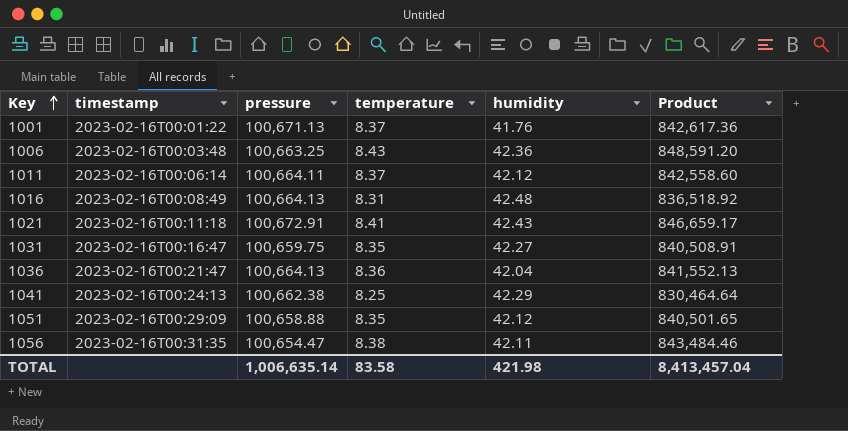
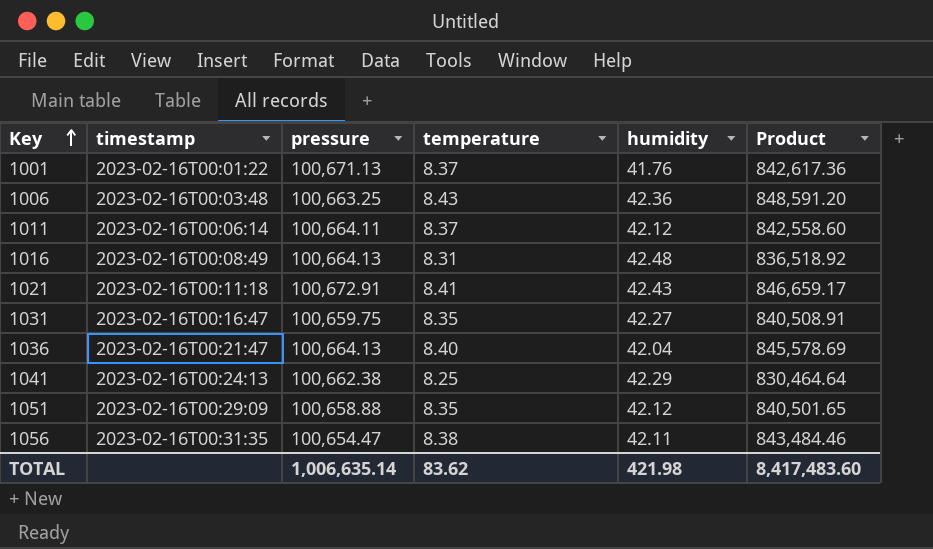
1036 | temperature: 8.36 -> 8.40
1036 | Product: 841,552.13 -> 845,578.69
TOTAL | temperature: 83.58 -> 83.62
TOTAL | Product: 8,413,457.04 -> 8,417,483.60

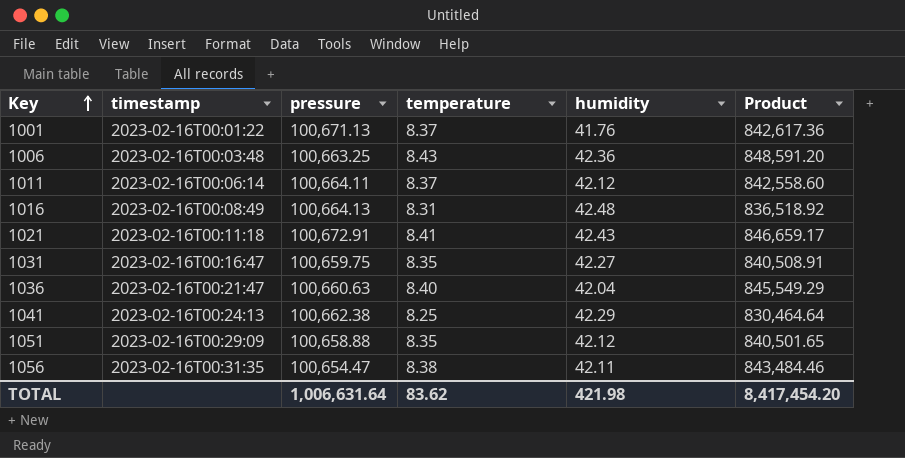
1036 | pressure: 100,664.13 -> 100,660.63
1036 | Product: 845,578.69 -> 845,549.29
TOTAL | pressure: 1,006,635.14 -> 1,006,631.64
TOTAL | Product: 8,417,483.60 -> 8,417,454.20

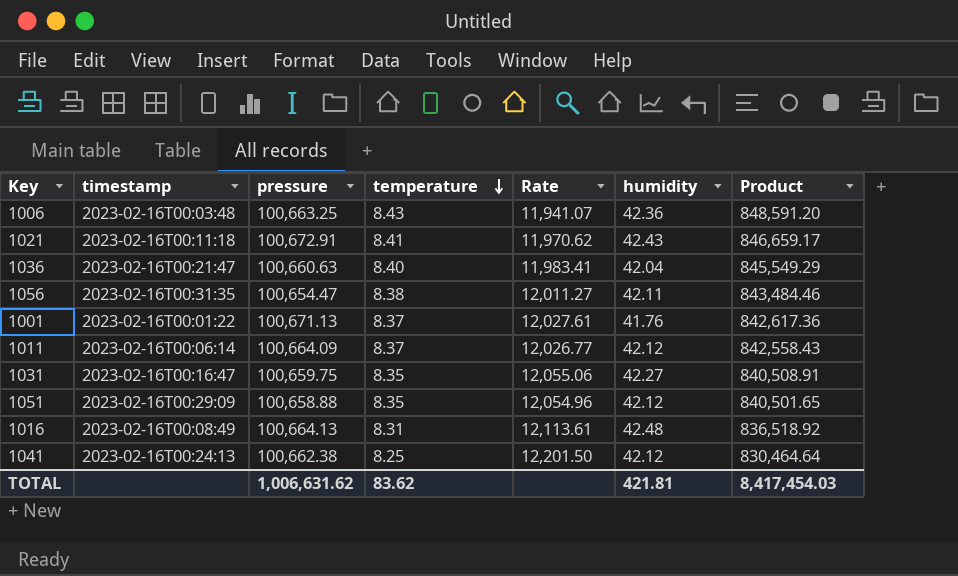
row order: Key ascending -> temperature descending
column Rate | formula: none -> [pressure] / [temperature]
1011 | pressure: 100,664.11 -> 100,664.09
1011 | Product: 842,558.60 -> 842,558.43
1041 | humidity: 42.29 -> 42.12
TOTAL | pressure: 1,006,631.64 -> 1,006,631.62
TOTAL | humidity: 421.98 -> 421.81
TOTAL | Product: 8,417,454.20 -> 8,417,454.03

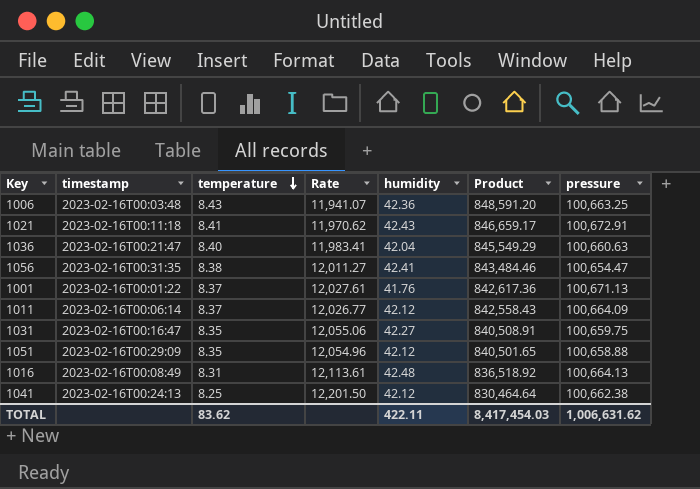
column pressure | position: 3 -> 7
1056 | humidity: 42.11 -> 42.41
TOTAL | humidity: 421.81 -> 422.11

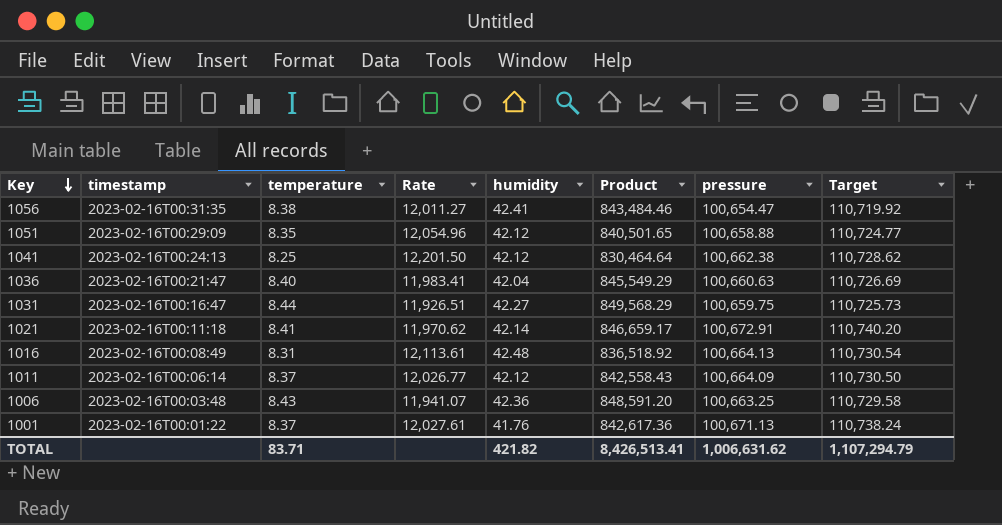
row order: temperature descending -> Key descending
column Target | formula: none -> [pressure] * 1.1
1031 | temperature: 8.35 -> 8.44
1031 | Rate: 12,055.06 -> 11,926.51
1031 | Product: 840,508.91 -> 849,568.29
1021 | humidity: 42.43 -> 42.14
TOTAL | temperature: 83.62 -> 83.71
TOTAL | humidity: 422.11 -> 421.82
TOTAL | Product: 8,417,454.03 -> 8,426,513.41

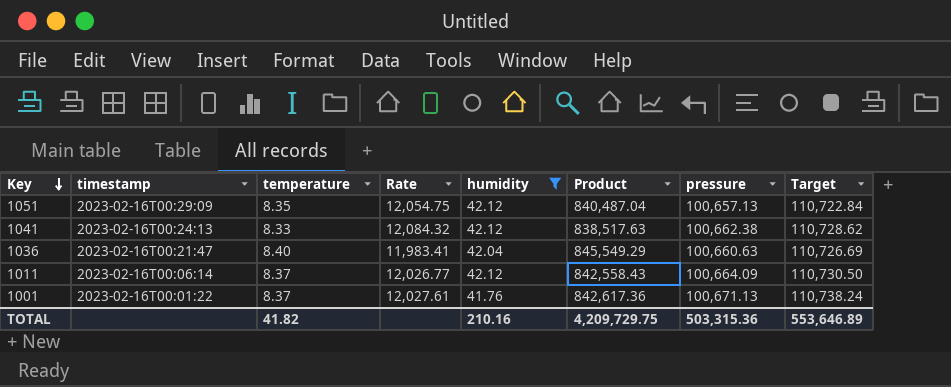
filter: none -> humidity <= 42.12
1051 | Rate: 12,054.96 -> 12,054.75
1051 | Product: 840,501.65 -> 840,487.04
1051 | pressure: 100,658.88 -> 100,657.13
1051 | Target: 110,724.77 -> 110,722.84
1041 | temperature: 8.25 -> 8.33
1041 | Rate: 12,201.50 -> 12,084.32
1041 | Product: 830,464.64 -> 838,517.63
TOTAL | temperature: 83.71 -> 41.82
TOTAL | humidity: 421.82 -> 210.16
TOTAL | Product: 8,426,513.41 -> 4,209,729.75
TOTAL | pressure: 1,006,631.62 -> 503,315.36
TOTAL | Target: 1,107,294.79 -> 553,646.89

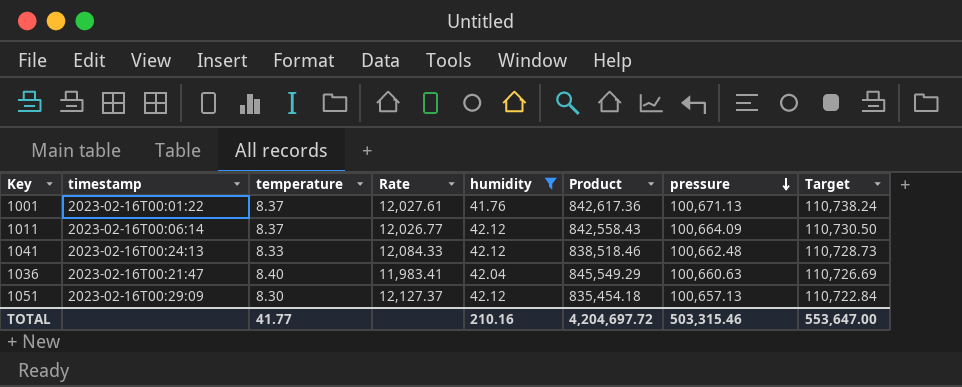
row order: Key descending -> pressure descending
1041 | Rate: 12,084.32 -> 12,084.33
1041 | Product: 838,517.63 -> 838,518.46
1041 | pressure: 100,662.38 -> 100,662.48
1041 | Target: 110,728.62 -> 110,728.73
1051 | temperature: 8.35 -> 8.30
1051 | Rate: 12,054.75 -> 12,127.37
1051 | Product: 840,487.04 -> 835,454.18
TOTAL | temperature: 41.82 -> 41.77
TOTAL | Product: 4,209,729.75 -> 4,204,697.72
TOTAL | pressure: 503,315.36 -> 503,315.46
TOTAL | Target: 553,646.89 -> 553,647.00

